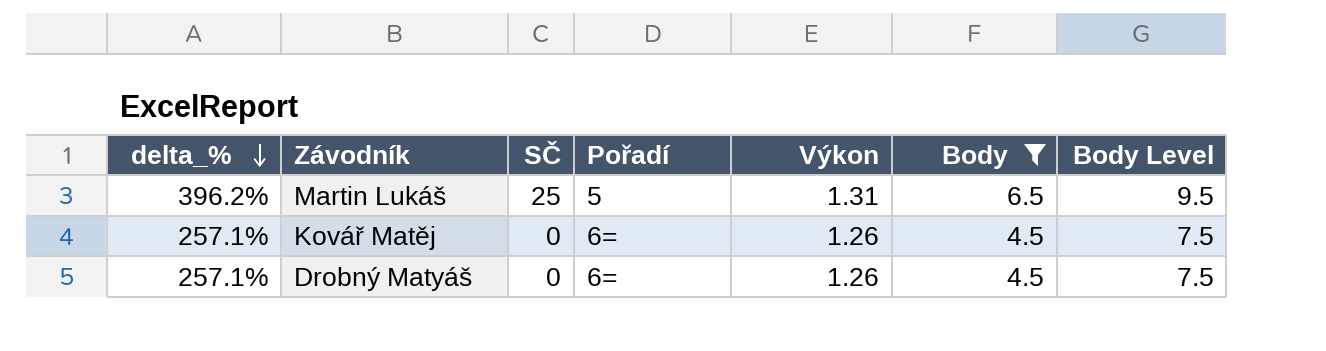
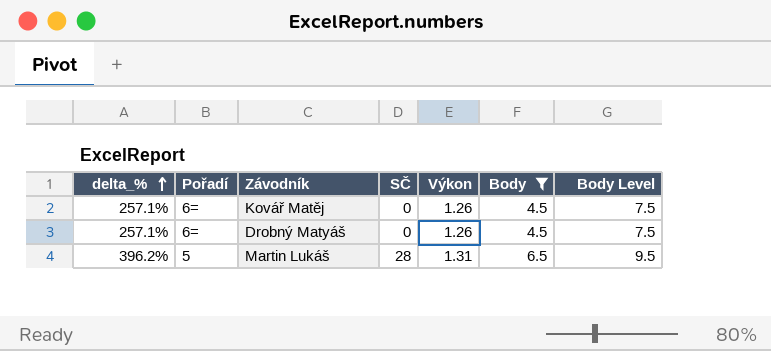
row order: delta_% descending -> delta_% ascending
column Pořadí | position: 4 -> 2
Martin Lukáš | SČ: 25 -> 28

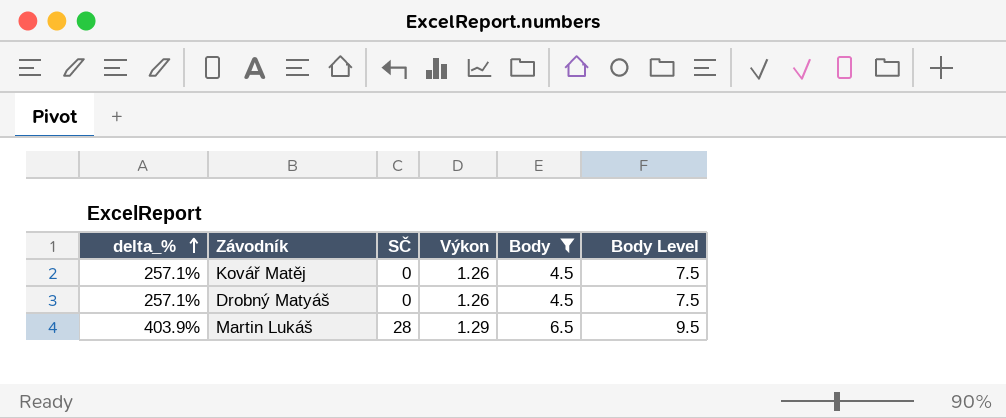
column Pořadí | position: 2 -> none
Martin Lukáš | delta_%: 396.2% -> 403.9%
Martin Lukáš | Výkon: 1.31 -> 1.29

